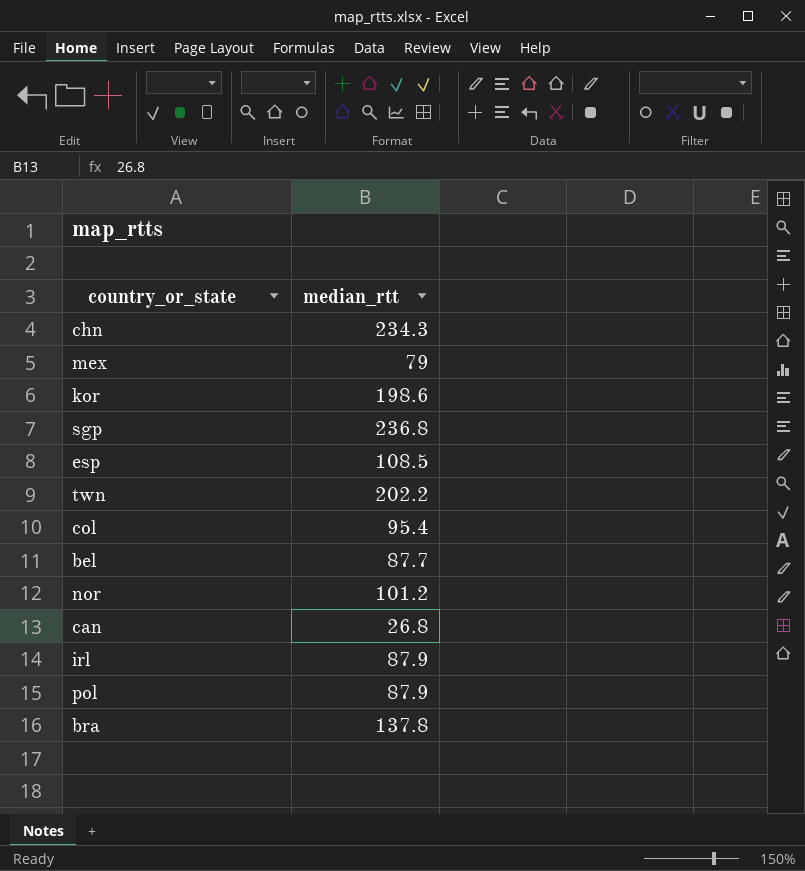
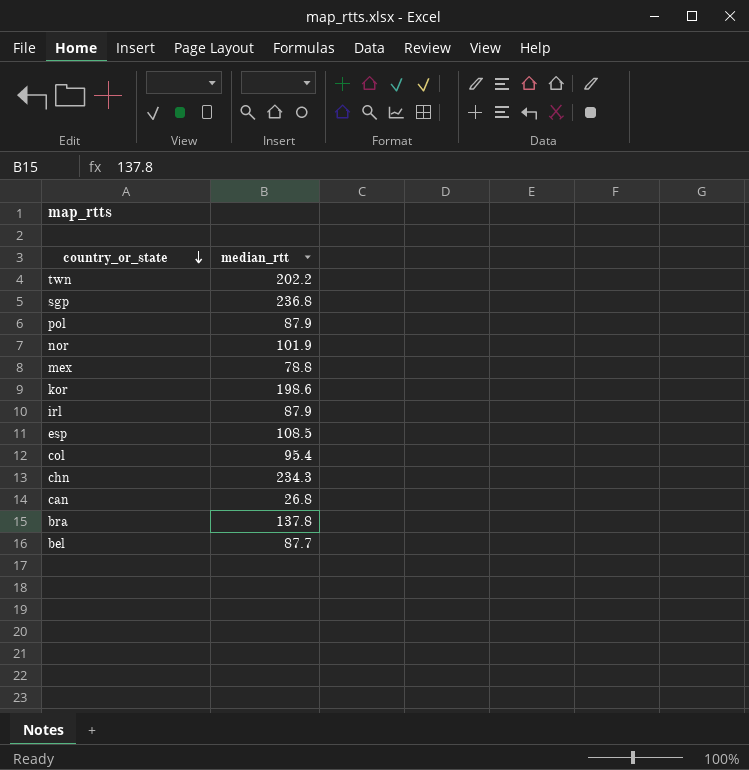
row order: none -> country_or_state descending
nor | median_rtt: 101.2 -> 101.9
mex | median_rtt: 79 -> 78.8

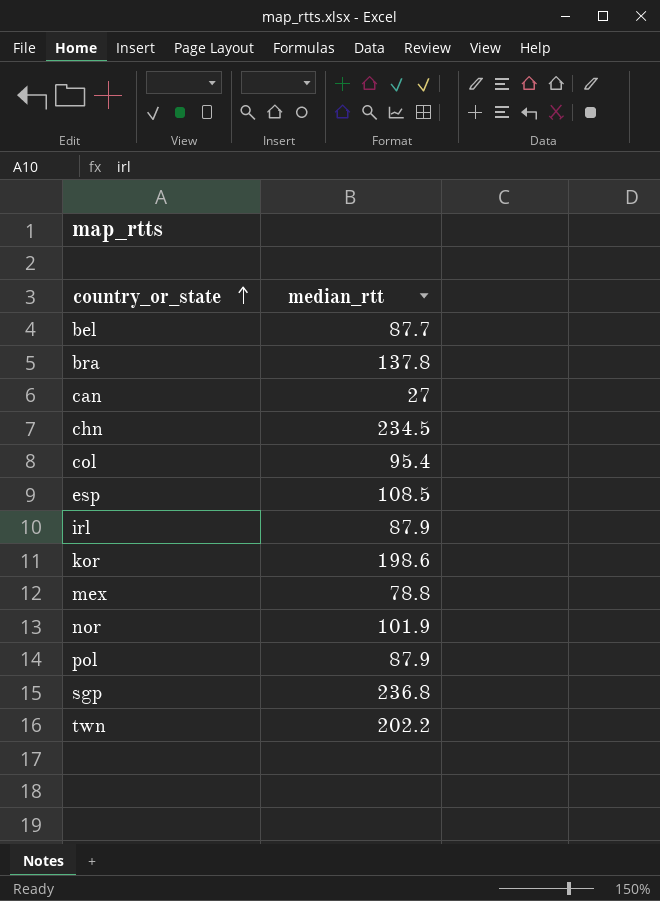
row order: country_or_state descending -> country_or_state ascending
can | median_rtt: 26.8 -> 27
chn | median_rtt: 234.3 -> 234.5

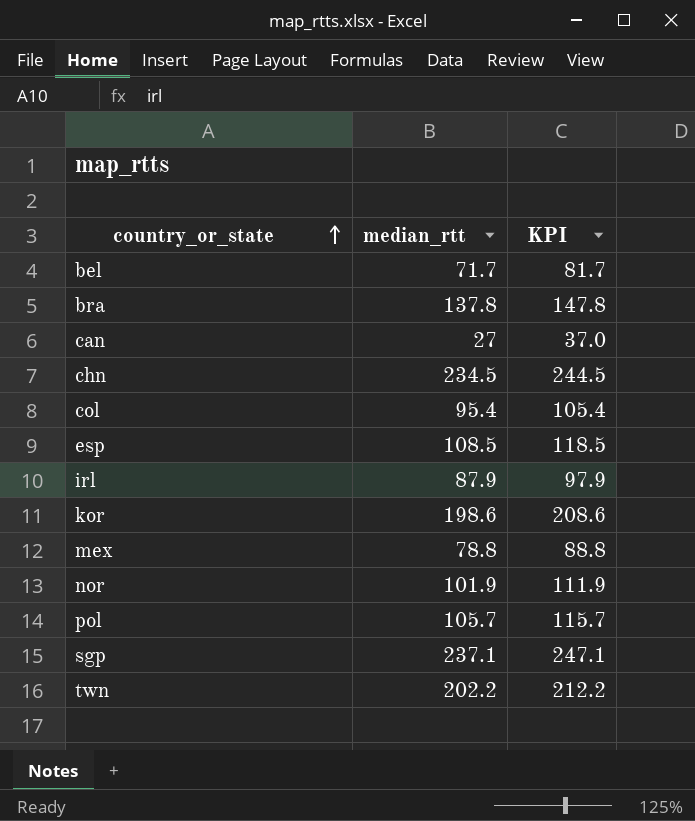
column KPI | formula: none -> [median_rtt] + 10
bel | median_rtt: 87.7 -> 71.7
pol | median_rtt: 87.9 -> 105.7
sgp | median_rtt: 236.8 -> 237.1

